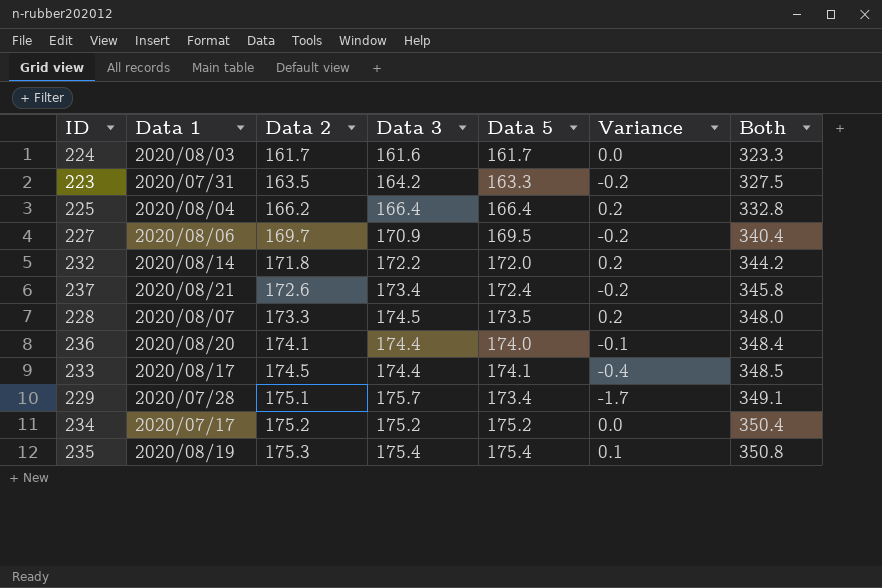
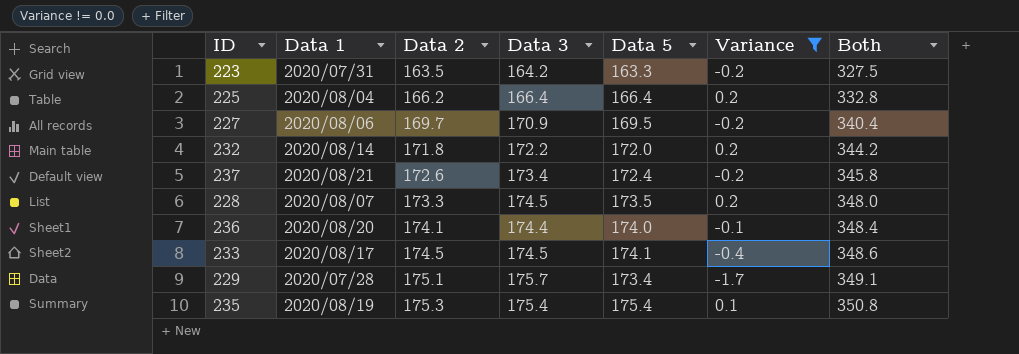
filter: none -> Variance != 0.0
233 | Data 3: 174.4 -> 174.5
233 | Both: 348.5 -> 348.6

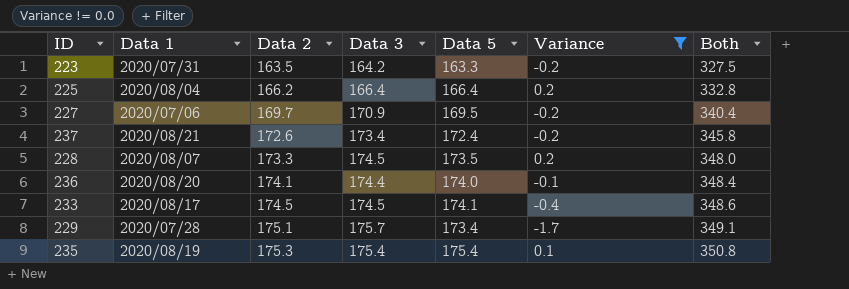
row 232: 2020/08/14 | 171.8 | 172.2 | 172.0 | 0.2 | 344.2 -> none
227 | Data 1: 2020/08/06 -> 2020/07/06

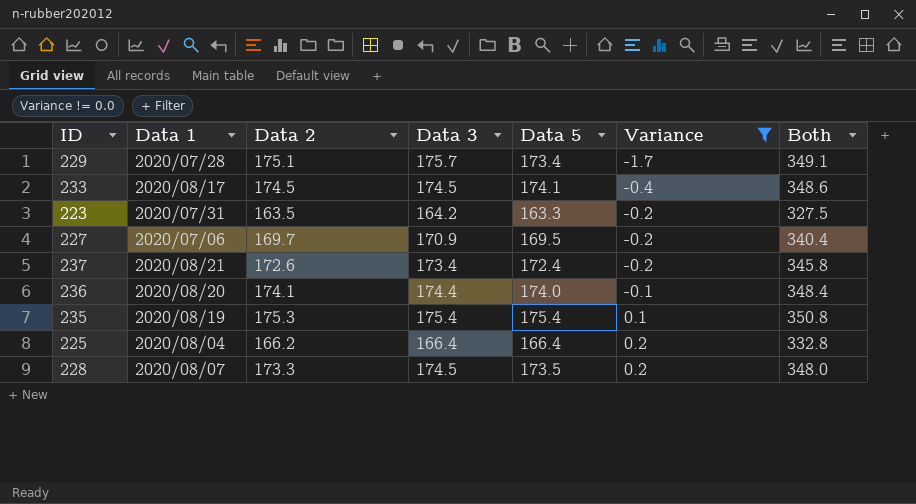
row order: Data 2 ascending -> Variance ascending

